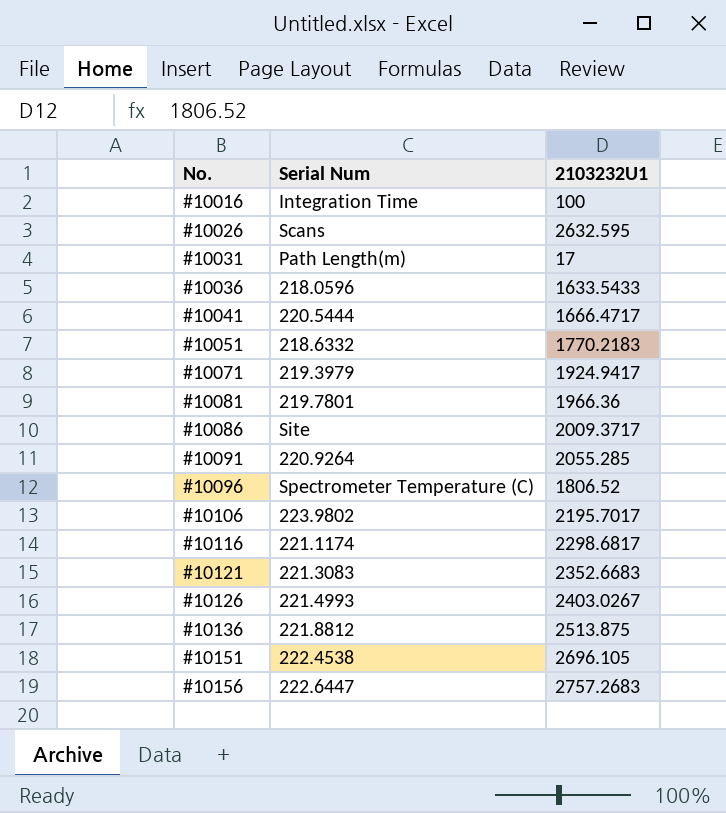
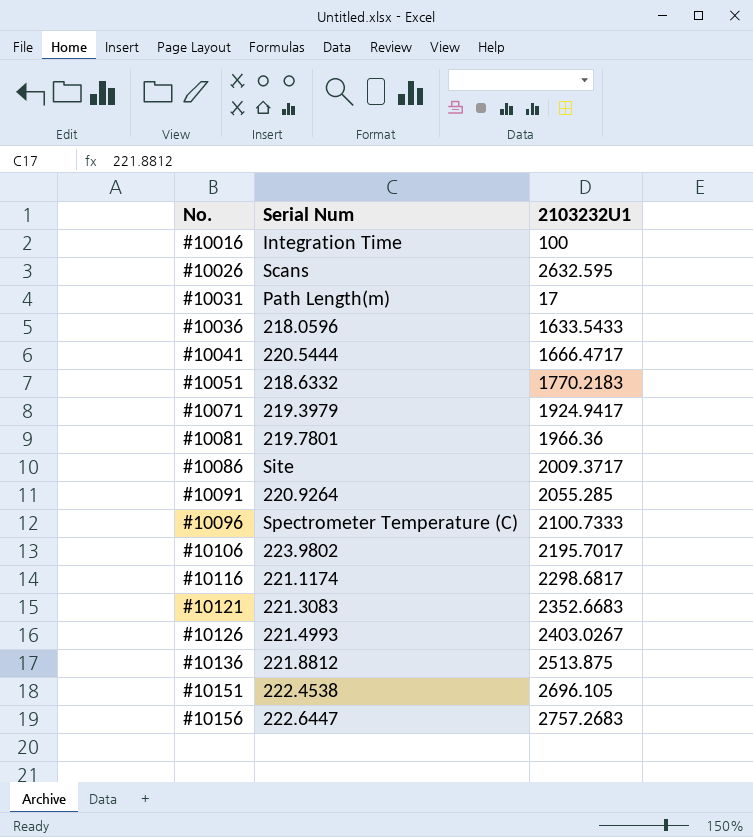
#10096 | 2103232U1: 1806.52 -> 2100.7333

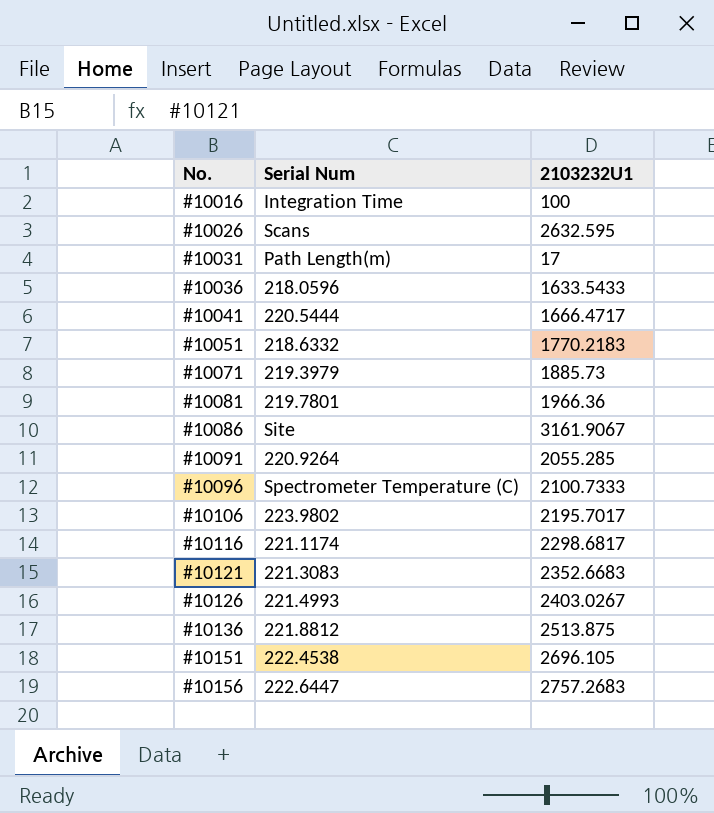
#10071 | 2103232U1: 1924.9417 -> 1885.73
#10086 | 2103232U1: 2009.3717 -> 3161.9067

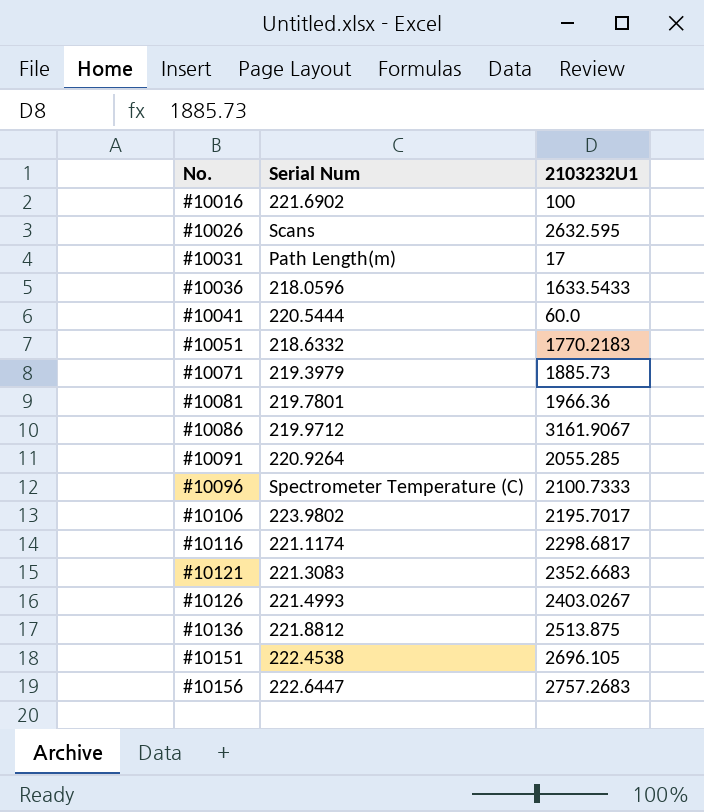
#10016 | Serial Num: Integration Time -> 221.6902
#10041 | 2103232U1: 1666.4717 -> 60.0
#10086 | Serial Num: Site -> 219.9712

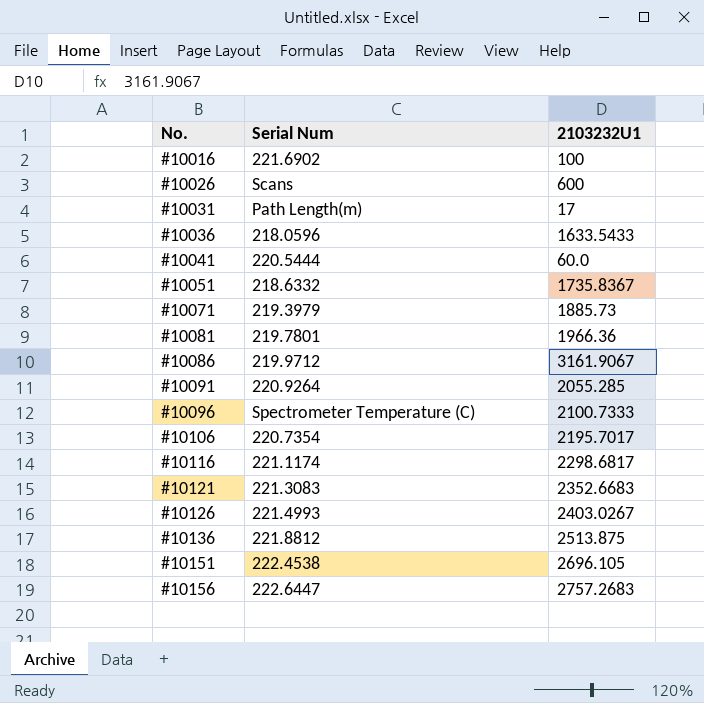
#10026 | 2103232U1: 2632.595 -> 600
#10051 | 2103232U1: 1770.2183 -> 1735.8367
#10106 | Serial Num: 223.9802 -> 220.7354

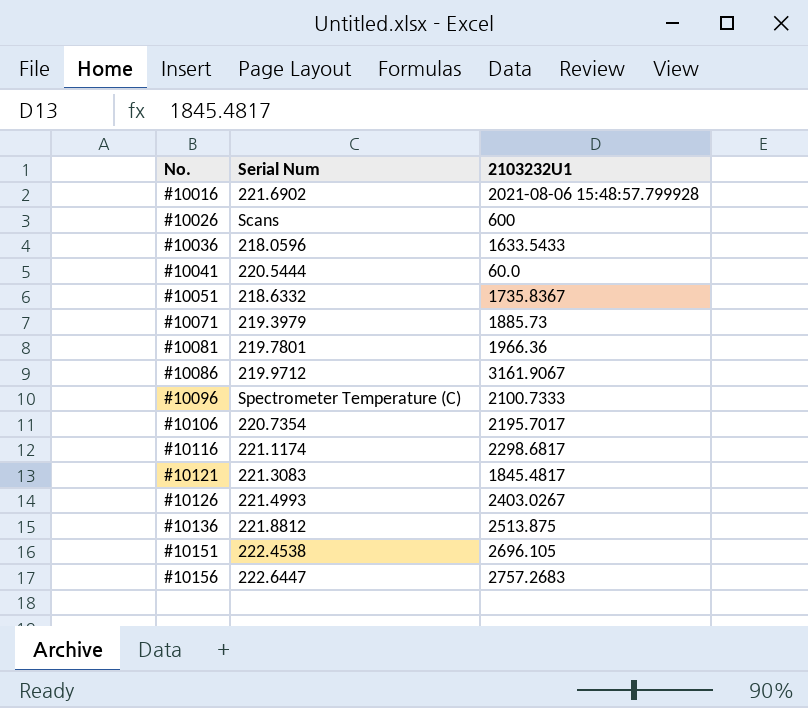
row #10031: Path Length(m) | 17 -> none
row #10091: 220.9264 | 2055.285 -> none
#10016 | 2103232U1: 100 -> 2021-08-06 15:48:57.799928
#10121 | 2103232U1: 2352.6683 -> 1845.4817

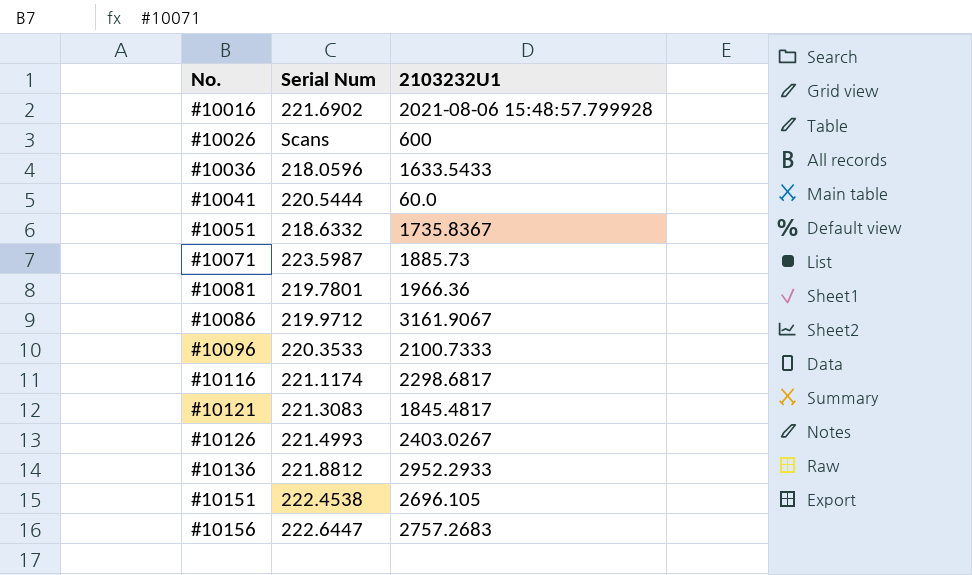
row #10106: 220.7354 | 2195.7017 -> none
#10071 | Serial Num: 219.3979 -> 223.5987
#10096 | Serial Num: Spectrometer Temperature (C) -> 220.3533
#10136 | 2103232U1: 2513.875 -> 2952.2933

